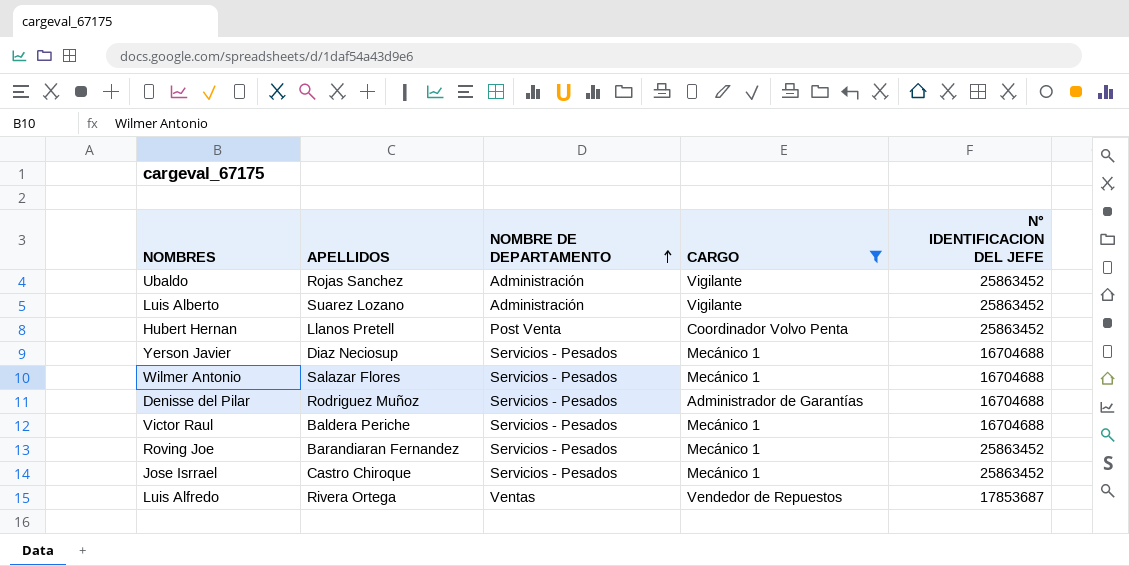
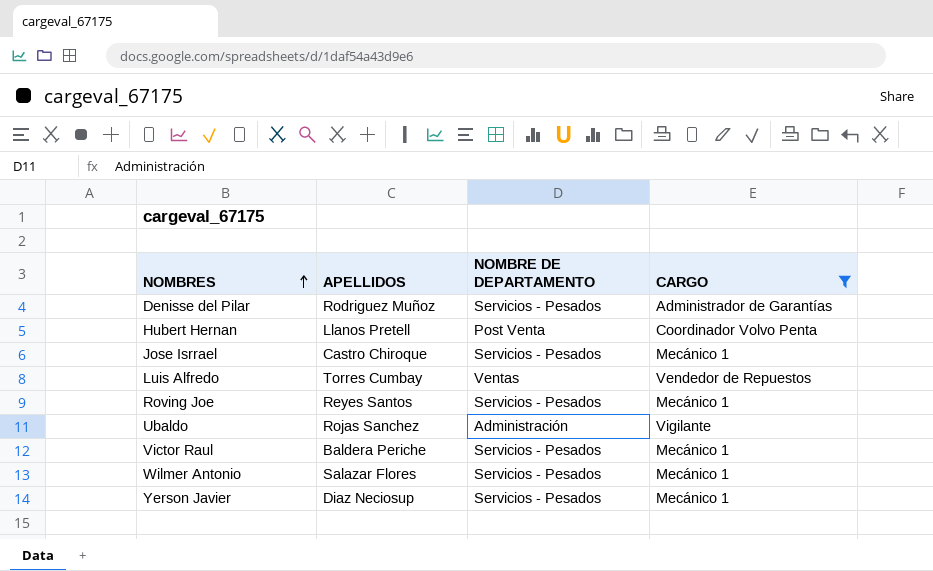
row order: NOMBRE DE DEPARTAMENTO ascending -> NOMBRES ascending
column N° IDENTIFICACION DEL JEFE | position: 5 -> none
row Luis Alberto: Suarez Lozano | Administración | Vigilante | 25863452 -> none
Luis Alfredo | APELLIDOS: Rivera Ortega -> Torres Cumbay
Roving Joe | APELLIDOS: Barandiaran Fernandez -> Reyes Santos

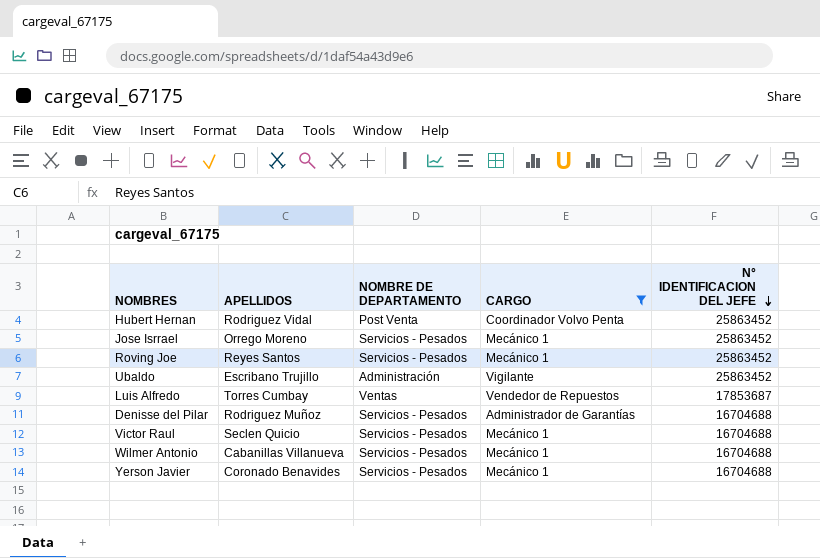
row order: NOMBRES ascending -> N° IDENTIFICACION DEL JEFE descending
column N° IDENTIFICACION DEL JEFE | position: none -> 5
Hubert Hernan | APELLIDOS: Llanos Pretell -> Rodriguez Vidal
Jose Isrrael | APELLIDOS: Castro Chiroque -> Orrego Moreno
Ubaldo | APELLIDOS: Rojas Sanchez -> Escribano Trujillo
Victor Raul | APELLIDOS: Baldera Periche -> Seclen Quicio
Wilmer Antonio | APELLIDOS: Salazar Flores -> Cabanillas Villanueva
Yerson Javier | APELLIDOS: Diaz Neciosup -> Coronado Benavides

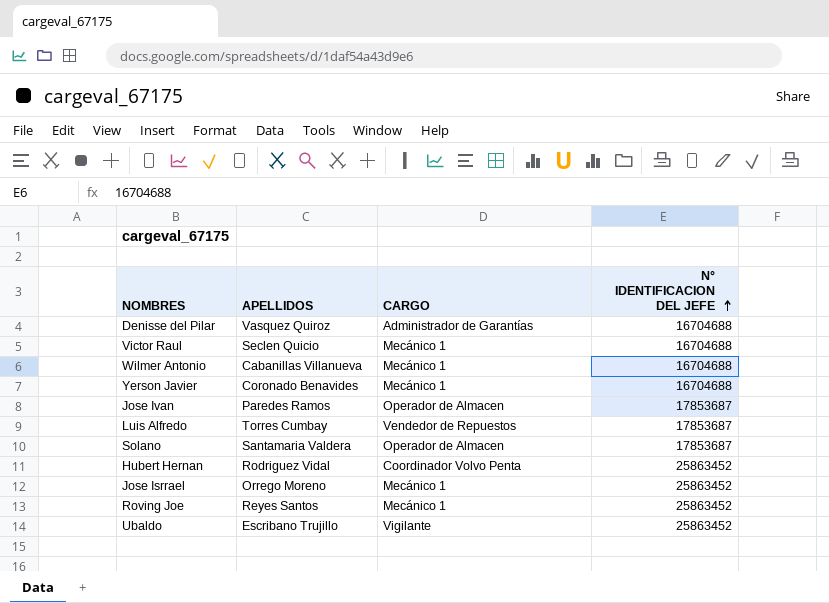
filter: CARGO != Operador de Almacen -> none
row order: N° IDENTIFICACION DEL JEFE descending -> N° IDENTIFICACION DEL JEFE ascending
column NOMBRE DE DEPARTAMENTO | position: 3 -> none
Denisse del Pilar | APELLIDOS: Rodriguez Muñoz -> Vasquez Quiroz

